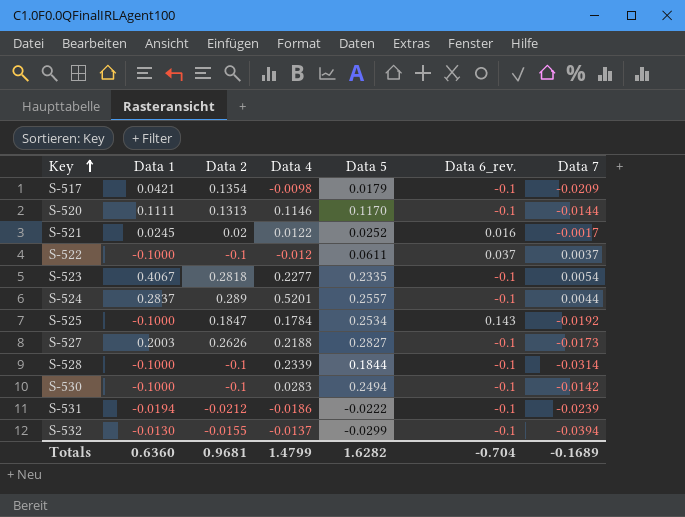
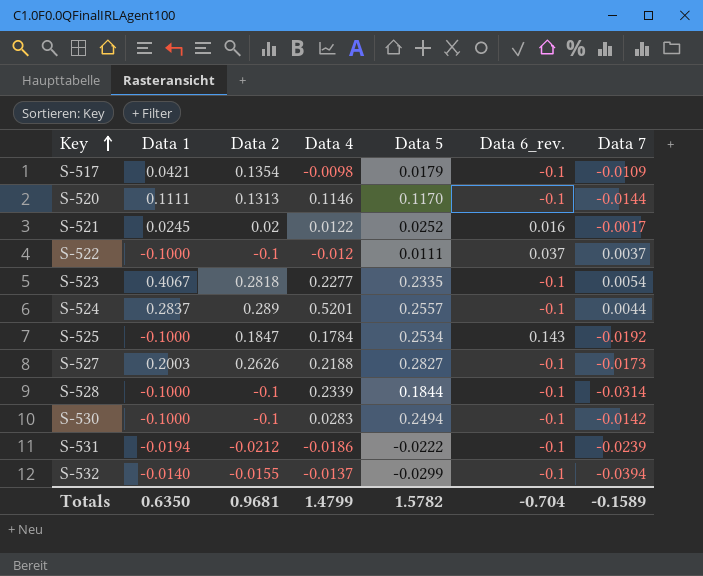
S-517 | Data 7: -0.0209 -> -0.0109
S-522 | Data 5: 0.0611 -> 0.0111
S-532 | Data 1: -0.0130 -> -0.0140
Totals | Data 1: 0.6360 -> 0.6350
Totals | Data 5: 1.6282 -> 1.5782
Totals | Data 7: -0.1689 -> -0.1589

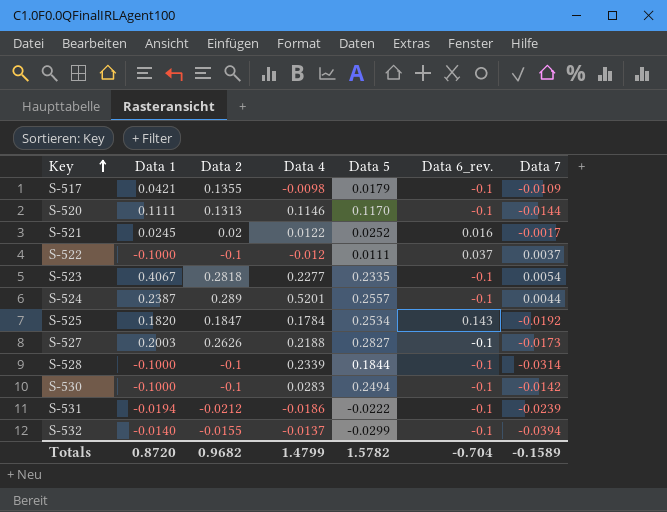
S-517 | Data 2: 0.1354 -> 0.1355
S-524 | Data 1: 0.2837 -> 0.2387
S-525 | Data 1: -0.1000 -> 0.1820
Totals | Data 1: 0.6350 -> 0.8720
Totals | Data 2: 0.9681 -> 0.9682

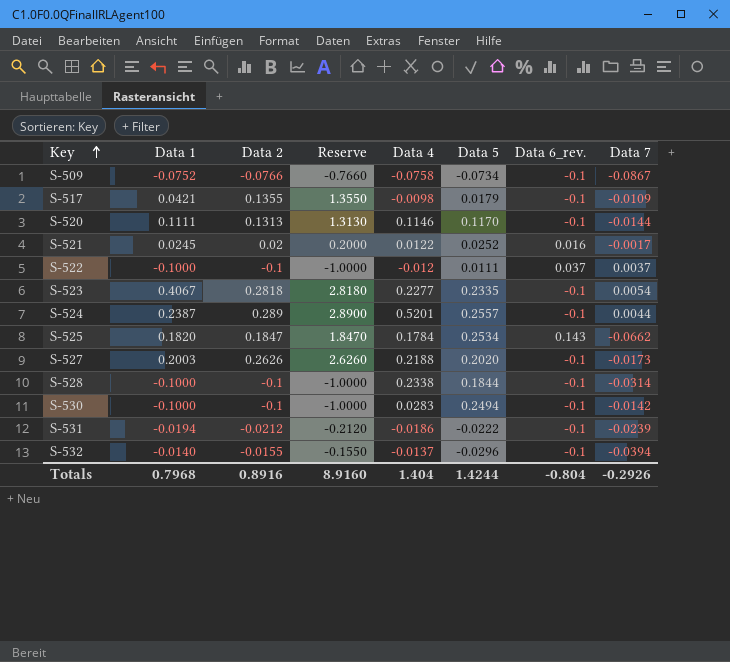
column Reserve | formula: none -> [Data 2] * 10
row S-509: none -> -0.0752 | -0.0766 | -0.7660 | -0.0758 | -0.0734 | -0.1 | -0.0867
S-525 | Data 7: -0.0192 -> -0.0662
S-527 | Data 5: 0.2827 -> 0.2020
S-528 | Data 4: 0.2339 -> 0.2338
S-532 | Data 5: -0.0299 -> -0.0296
Totals | Data 1: 0.8720 -> 0.7968
Totals | Data 2: 0.9682 -> 0.8916
Totals | Data 4: 1.4799 -> 1.404
Totals | Data 5: 1.5782 -> 1.4244
Totals | Data 6_rev.: -0.704 -> -0.804
Totals | Data 7: -0.1589 -> -0.2926

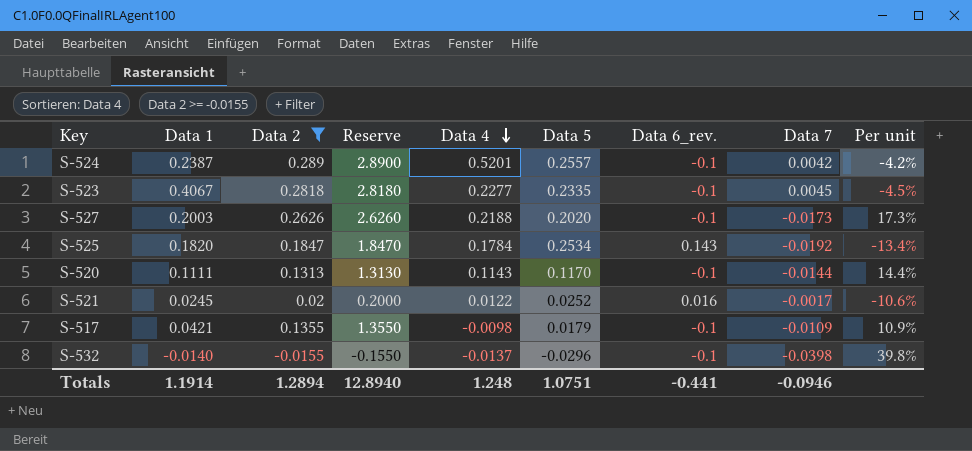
filter: none -> Data 2 >= -0.0155
row order: Key ascending -> Data 4 descending
column Per unit | formula: none -> [Data 7] / [Data 6_rev.]
S-524 | Data 7: 0.0044 -> 0.0042
S-523 | Data 7: 0.0054 -> 0.0045
S-525 | Data 7: -0.0662 -> -0.0192
S-520 | Data 4: 0.1146 -> 0.1143
S-532 | Data 7: -0.0394 -> -0.0398
Totals | Data 1: 0.7968 -> 1.1914
Totals | Data 2: 0.8916 -> 1.2894
Totals | Reserve: 8.9160 -> 12.8940
Totals | Data 4: 1.404 -> 1.248
Totals | Data 5: 1.4244 -> 1.0751
Totals | Data 6_rev.: -0.804 -> -0.441
Totals | Data 7: -0.2926 -> -0.0946

